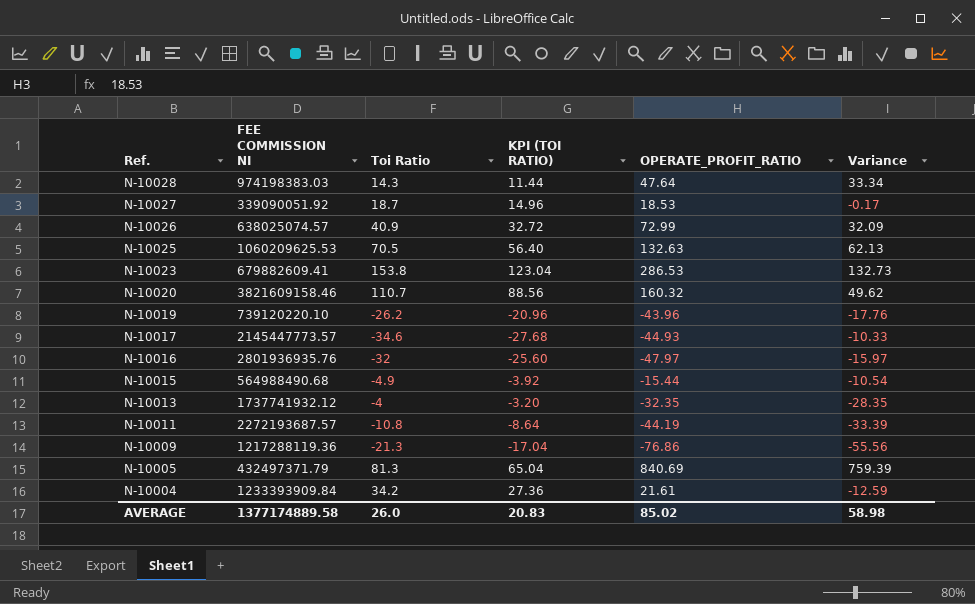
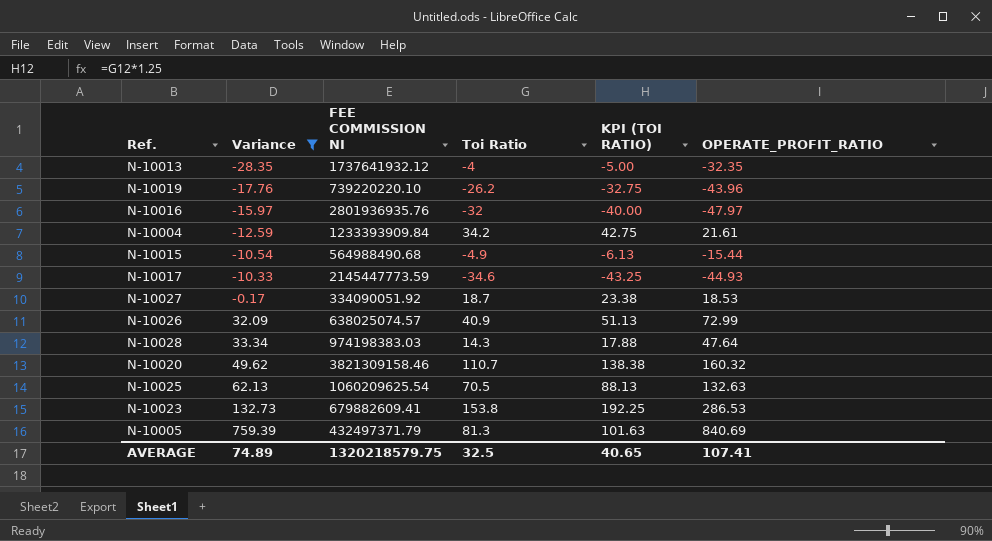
filter: none -> Variance >= -28.35
row order: Ref. descending -> Variance ascending
column Variance | position: 6 -> 2
column KPI (TOI RATIO) | formula: [Toi Ratio] * 0.8 -> [Toi Ratio] * 1.25
N-10013 | FEE COMMISSION NI: 1737741932.12 -> 1737641932.12
N-10019 | FEE COMMISSION NI: 739120220.10 -> 739220220.10
N-10017 | FEE COMMISSION NI: 2145447773.57 -> 2145447773.59
N-10027 | FEE COMMISSION NI: 339090051.92 -> 334090051.92
N-10020 | FEE COMMISSION NI: 3821609158.46 -> 3821309158.46
N-10025 | FEE COMMISSION NI: 1060209625.53 -> 1060209625.54
AVERAGE | Variance: 58.98 -> 74.89
AVERAGE | FEE COMMISSION NI: 1377174889.58 -> 1320218579.75
AVERAGE | Toi Ratio: 26.0 -> 32.5
AVERAGE | KPI (TOI RATIO): 20.83 -> 40.65
AVERAGE | OPERATE_PROFIT_RATIO: 85.02 -> 107.41

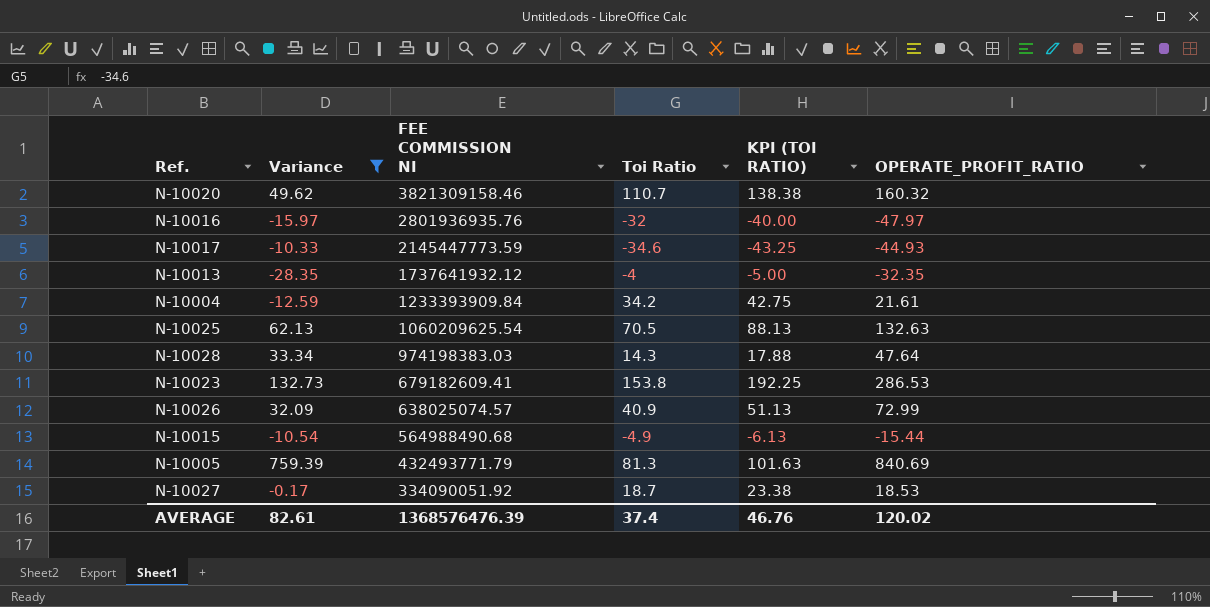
row order: Variance ascending -> FEE COMMISSION NI descending
row N-10019: -17.76 | 739220220.10 | -26.2 | -32.75 | -43.96 -> none
N-10023 | FEE COMMISSION NI: 679882609.41 -> 679182609.41
N-10005 | FEE COMMISSION NI: 432497371.79 -> 432493771.79
AVERAGE | Variance: 74.89 -> 82.61
AVERAGE | FEE COMMISSION NI: 1320218579.75 -> 1368576476.39
AVERAGE | Toi Ratio: 32.5 -> 37.4
AVERAGE | KPI (TOI RATIO): 40.65 -> 46.76
AVERAGE | OPERATE_PROFIT_RATIO: 107.41 -> 120.02

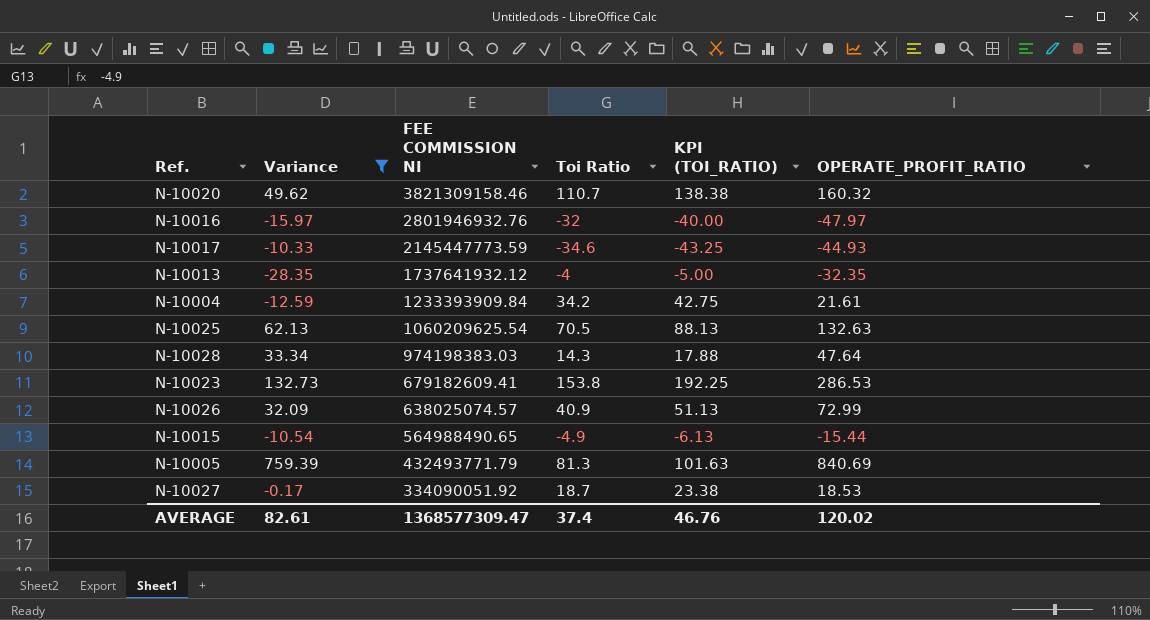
column name: KPI (TOI RATIO) -> KPI (TOI_RATIO)
N-10016 | FEE COMMISSION NI: 2801936935.76 -> 2801946932.76
N-10015 | FEE COMMISSION NI: 564988490.68 -> 564988490.65
AVERAGE | FEE COMMISSION NI: 1368576476.39 -> 1368577309.47

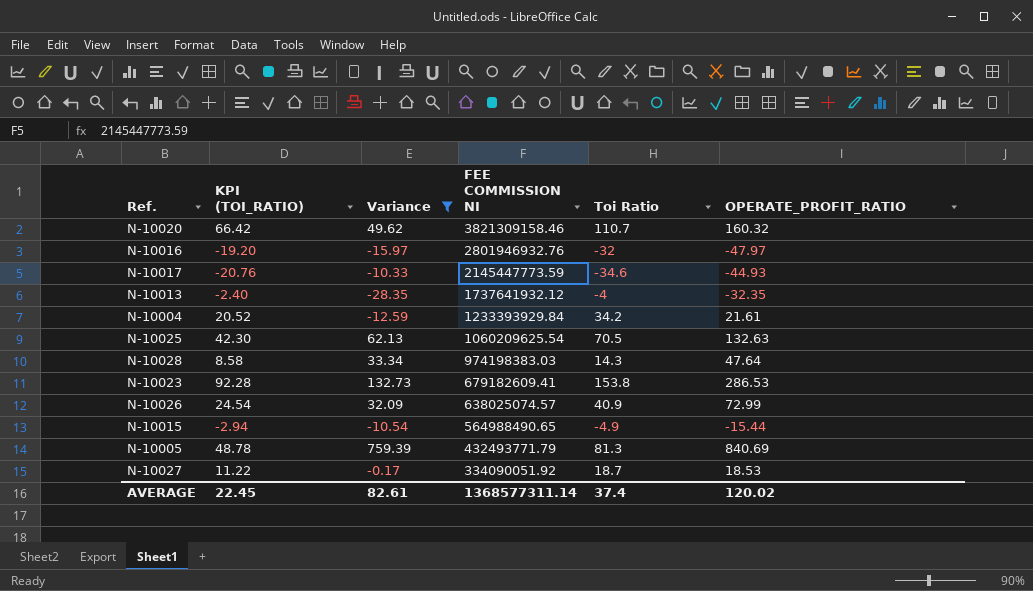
column KPI (TOI_RATIO) | formula: [Toi Ratio] * 1.25 -> [Toi Ratio] * 0.6
column KPI (TOI_RATIO) | position: 5 -> 2
N-10004 | FEE COMMISSION NI: 1233393909.84 -> 1233393929.84
AVERAGE | KPI (TOI_RATIO): 46.76 -> 22.45
AVERAGE | FEE COMMISSION NI: 1368577309.47 -> 1368577311.14

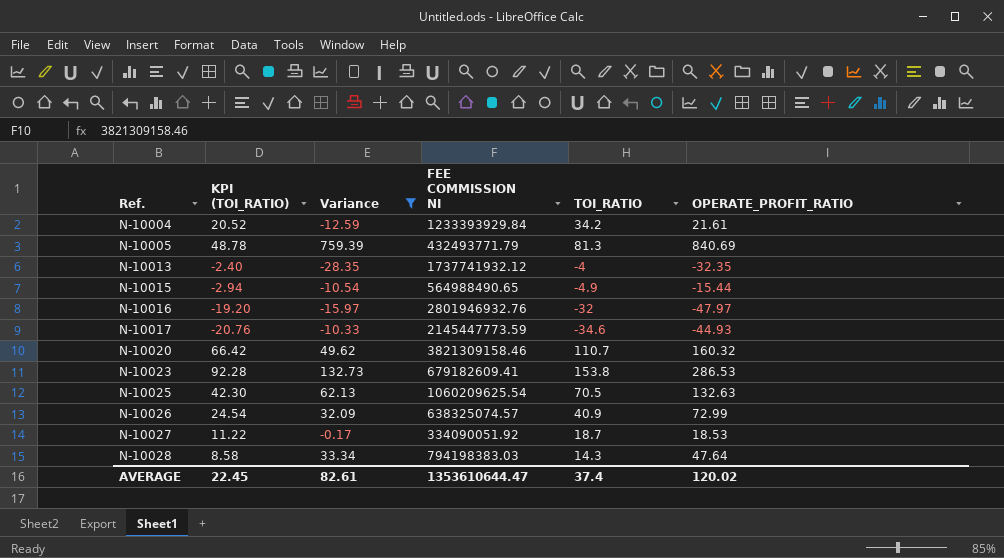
row order: FEE COMMISSION NI descending -> Ref. ascending
column name: Toi Ratio -> TOI_RATIO
N-10013 | FEE COMMISSION NI: 1737641932.12 -> 1737741932.12
N-10026 | FEE COMMISSION NI: 638025074.57 -> 638325074.57
N-10028 | FEE COMMISSION NI: 974198383.03 -> 794198383.03
AVERAGE | FEE COMMISSION NI: 1368577311.14 -> 1353610644.47

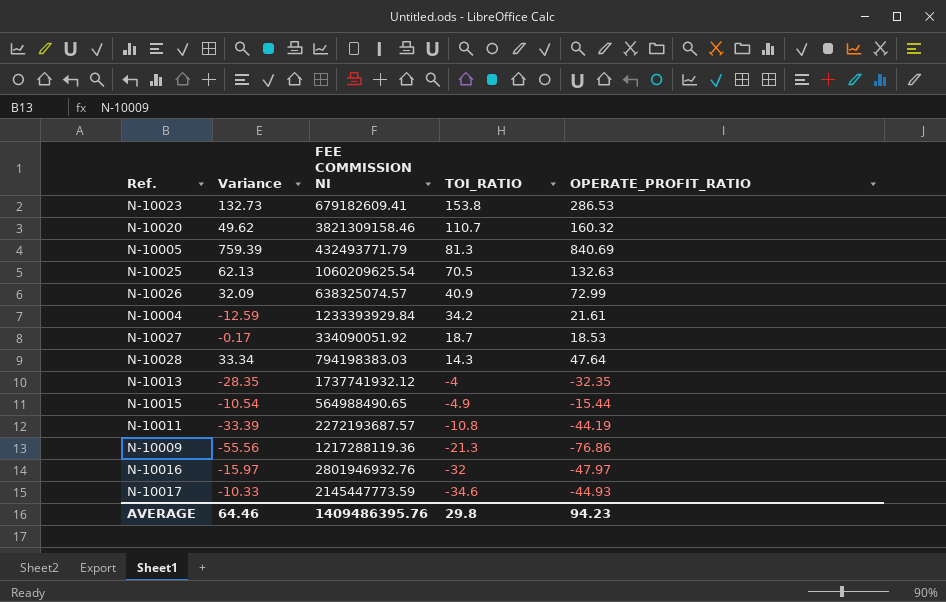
filter: Variance >= -28.35 -> none
row order: Ref. ascending -> TOI_RATIO descending
column KPI (TOI_RATIO) | formula: [TOI_RATIO] * 0.6 -> none
AVERAGE | Variance: 82.61 -> 64.46
AVERAGE | FEE COMMISSION NI: 1353610644.47 -> 1409486395.76
AVERAGE | TOI_RATIO: 37.4 -> 29.8
AVERAGE | OPERATE_PROFIT_RATIO: 120.02 -> 94.23

